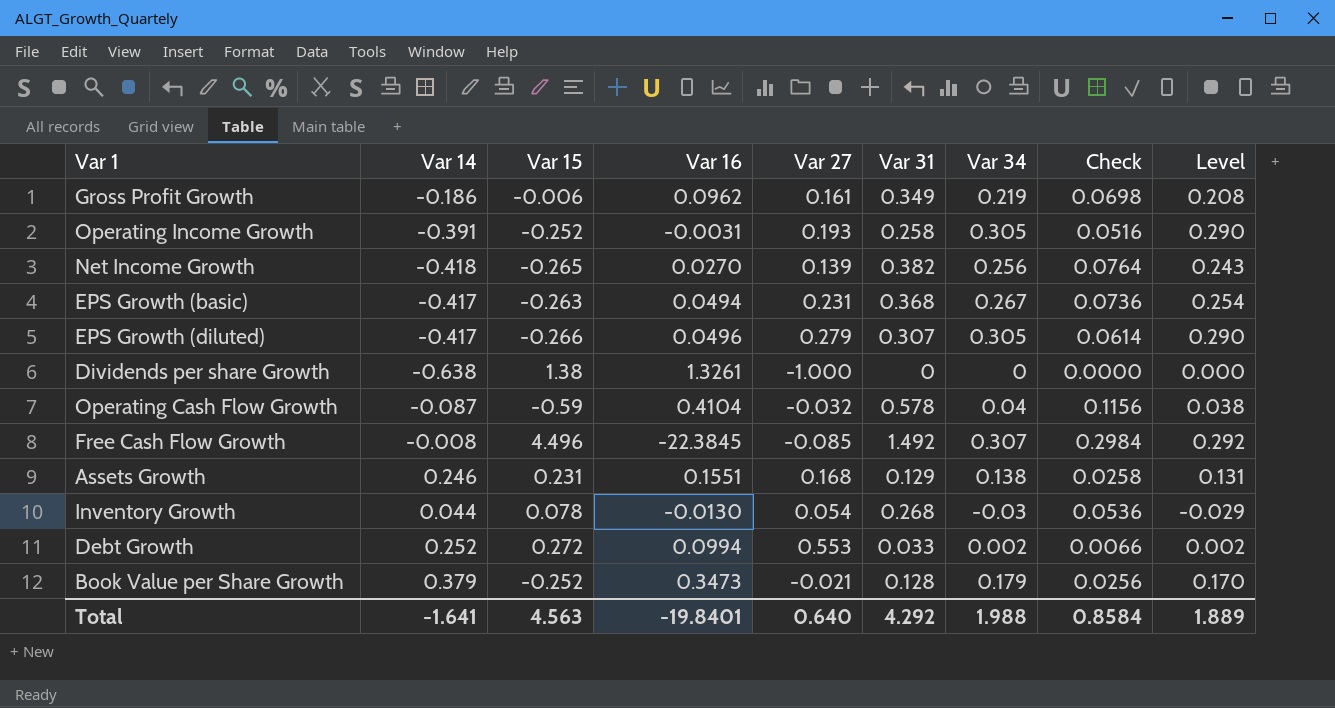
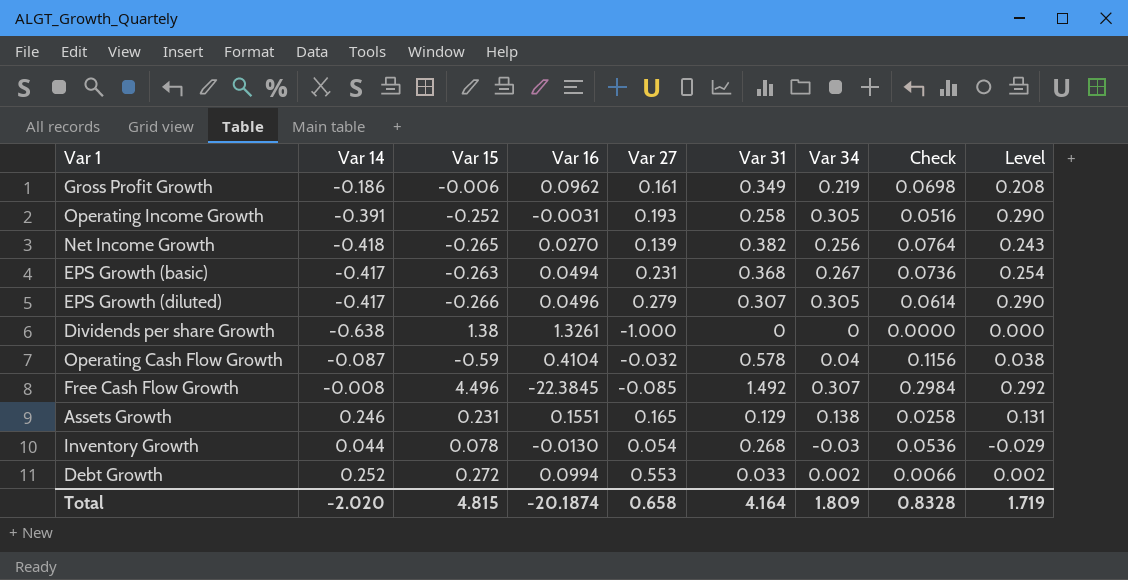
row Book Value per Share Growth: 0.379 | -0.252 | 0.3473 | -0.021 | 0.128 | 0.179 | 0.0256 | 0.170 -> none
Assets Growth | Var 27: 0.168 -> 0.165
Total | Var 14: -1.641 -> -2.020
Total | Var 15: 4.563 -> 4.815
Total | Var 16: -19.8401 -> -20.1874
Total | Var 27: 0.640 -> 0.658
Total | Var 31: 4.292 -> 4.164
Total | Var 34: 1.988 -> 1.809
Total | Check: 0.8584 -> 0.8328
Total | Level: 1.889 -> 1.719

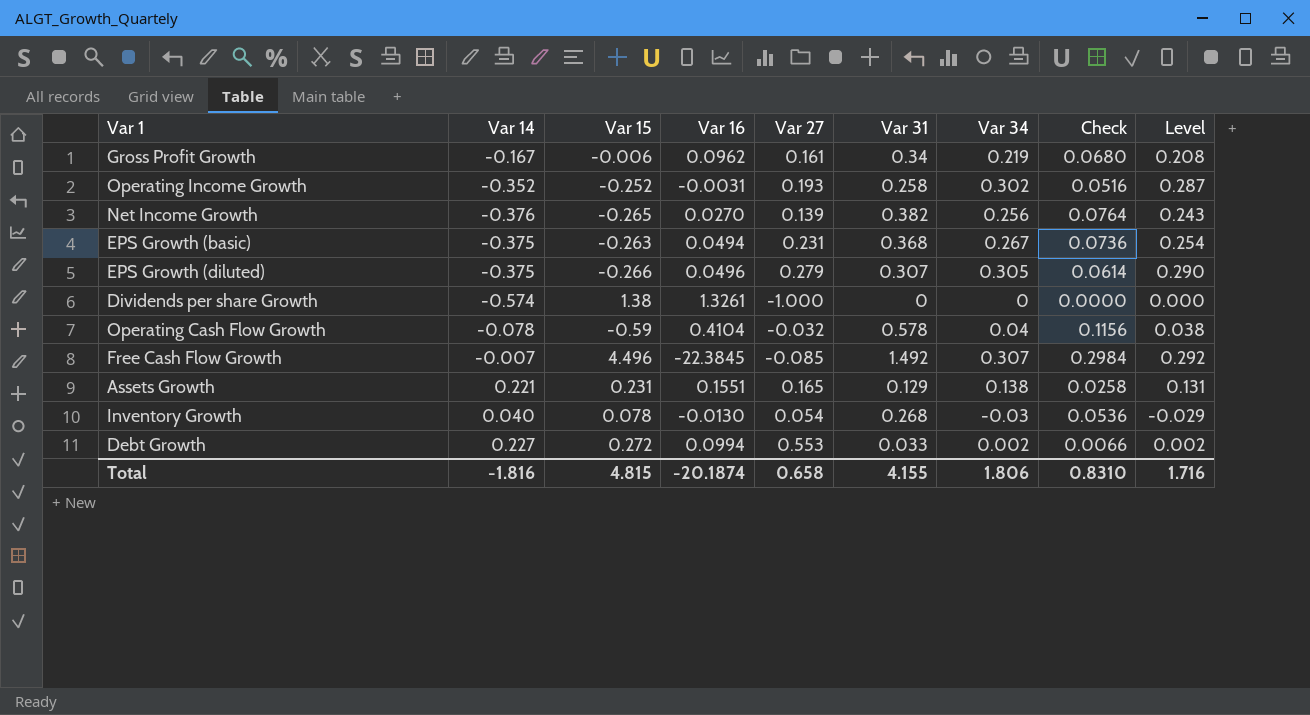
Gross Profit Growth | Var 14: -0.186 -> -0.167
Gross Profit Growth | Var 31: 0.349 -> 0.34
Gross Profit Growth | Check: 0.0698 -> 0.0680
Operating Income Growth | Var 14: -0.391 -> -0.352
Operating Income Growth | Var 34: 0.305 -> 0.302
Operating Income Growth | Level: 0.290 -> 0.287
Net Income Growth | Var 14: -0.418 -> -0.376
EPS Growth (basic) | Var 14: -0.417 -> -0.375
EPS Growth (diluted) | Var 14: -0.417 -> -0.375
Dividends per share Growth | Var 14: -0.638 -> -0.574
Operating Cash Flow Growth | Var 14: -0.087 -> -0.078
Free Cash Flow Growth | Var 14: -0.008 -> -0.007
Assets Growth | Var 14: 0.246 -> 0.221
Inventory Growth | Var 14: 0.044 -> 0.040
Debt Growth | Var 14: 0.252 -> 0.227
Total | Var 14: -2.020 -> -1.816
Total | Var 31: 4.164 -> 4.155
Total | Var 34: 1.809 -> 1.806
Total | Check: 0.8328 -> 0.8310
Total | Level: 1.719 -> 1.716

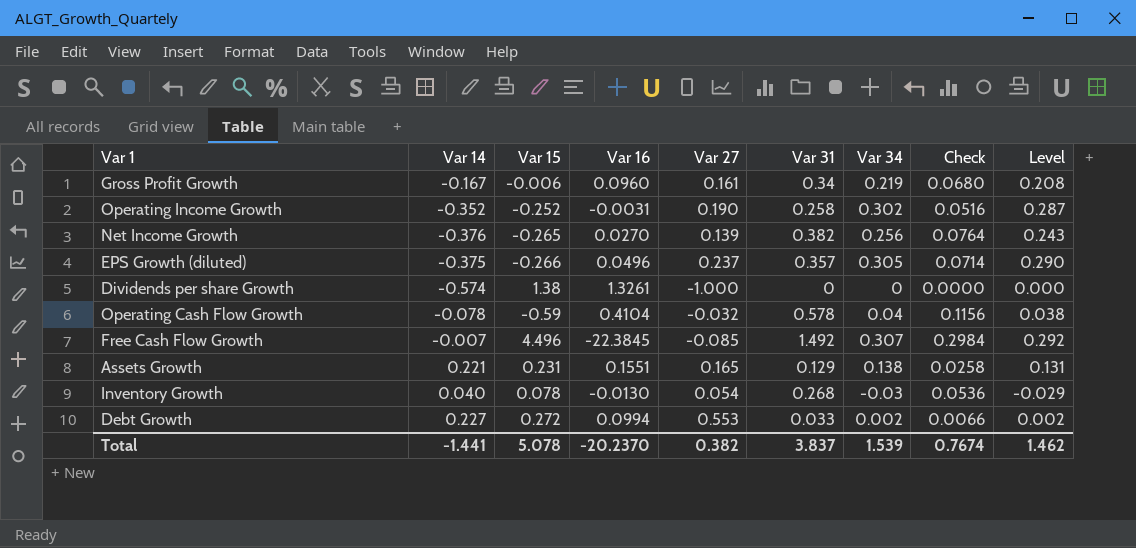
row EPS Growth (basic): -0.375 | -0.263 | 0.0494 | 0.231 | 0.368 | 0.267 | 0.0736 | 0.254 -> none
Gross Profit Growth | Var 16: 0.0962 -> 0.0960
Operating Income Growth | Var 27: 0.193 -> 0.190
EPS Growth (diluted) | Var 27: 0.279 -> 0.237
EPS Growth (diluted) | Var 31: 0.307 -> 0.357
EPS Growth (diluted) | Check: 0.0614 -> 0.0714
Total | Var 14: -1.816 -> -1.441
Total | Var 15: 4.815 -> 5.078
Total | Var 16: -20.1874 -> -20.2370
Total | Var 27: 0.658 -> 0.382
Total | Var 31: 4.155 -> 3.837
Total | Var 34: 1.806 -> 1.539
Total | Check: 0.8310 -> 0.7674
Total | Level: 1.716 -> 1.462

